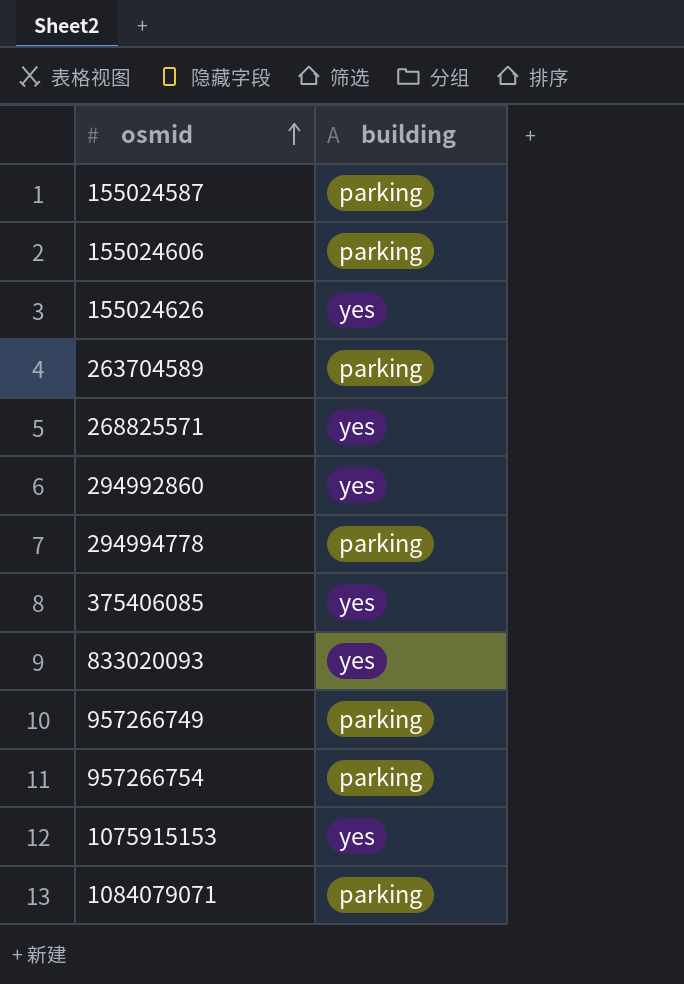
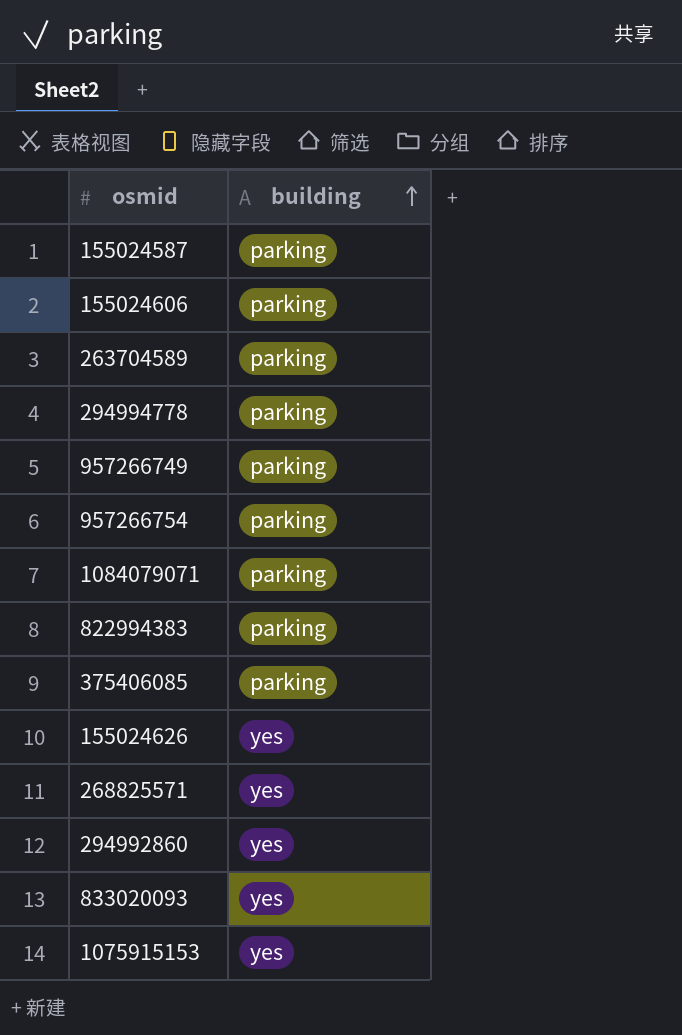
row order: osmid ascending -> building ascending
row 822994383: none -> parking
375406085 | building: yes -> parking

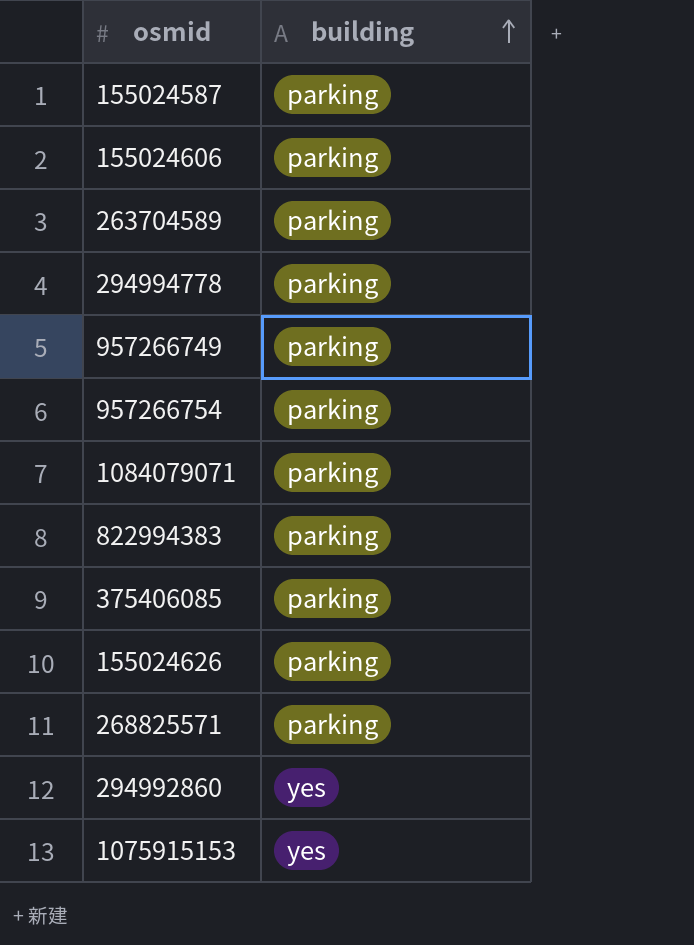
row 833020093: yes -> none
155024626 | building: yes -> parking
268825571 | building: yes -> parking

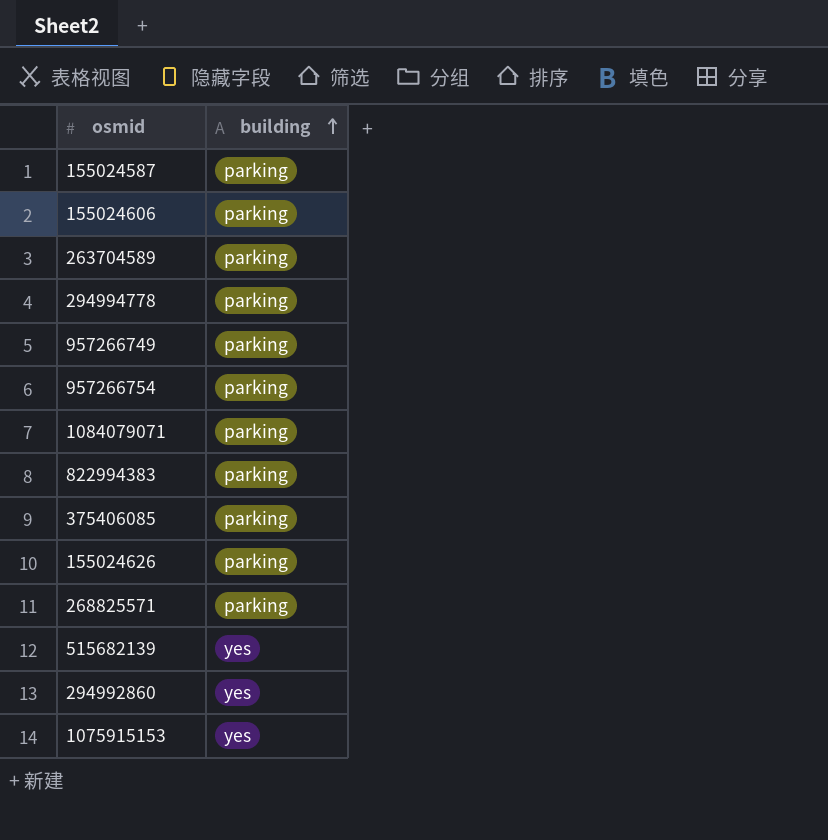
row 515682139: none -> yes

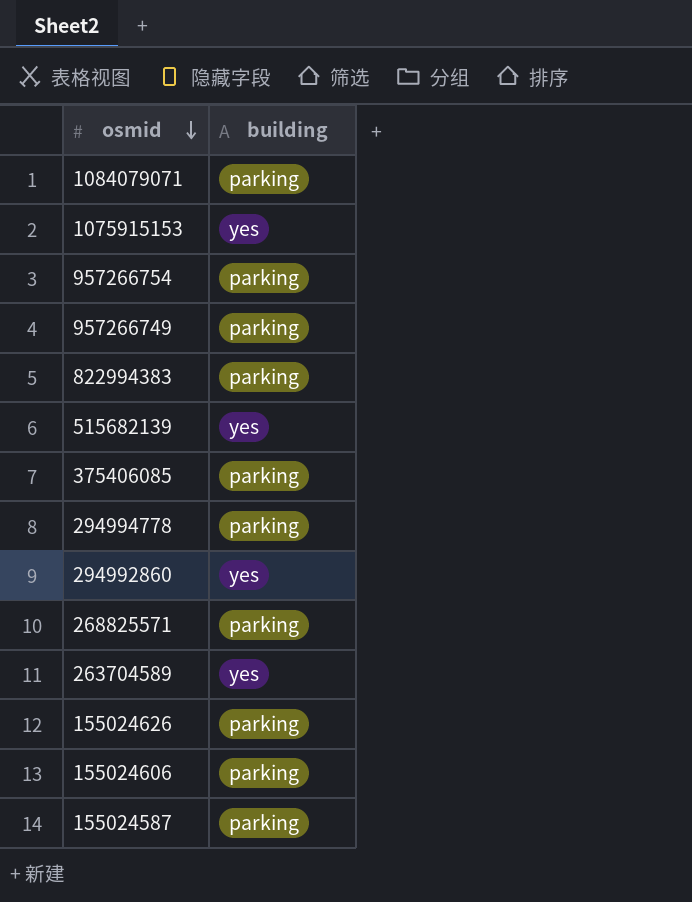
row order: building ascending -> osmid descending
263704589 | building: parking -> yes

